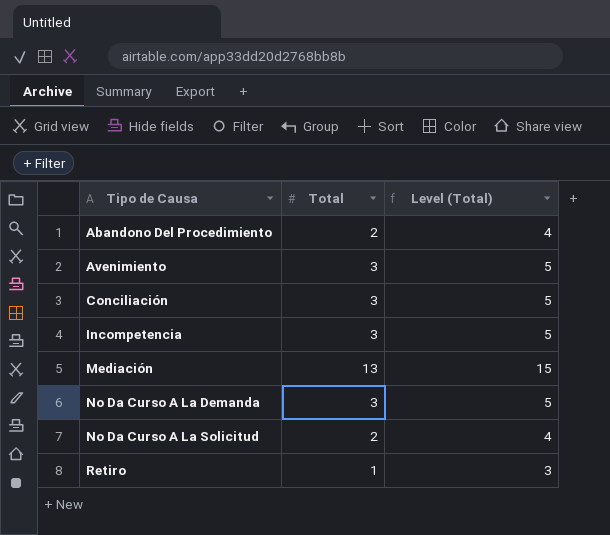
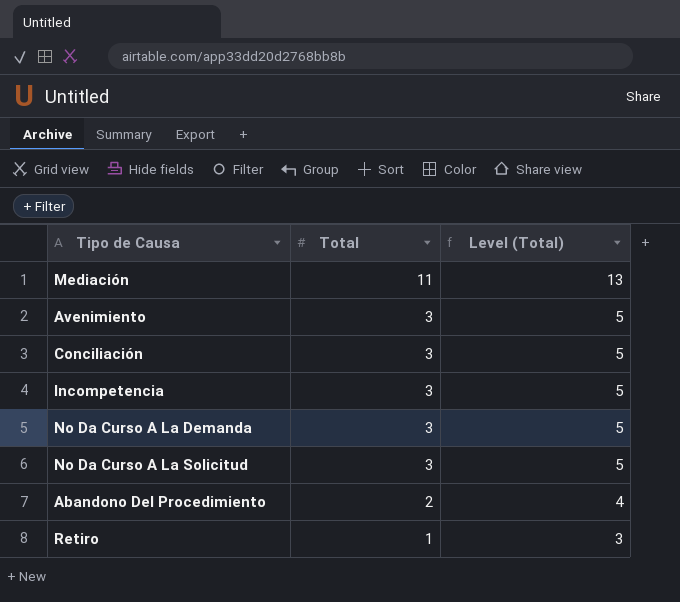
row order: Tipo de Causa ascending -> Total descending
Mediación | Total: 13 -> 11
Mediación | Level (Total): 15 -> 13
No Da Curso A La Solicitud | Total: 2 -> 3
No Da Curso A La Solicitud | Level (Total): 4 -> 5

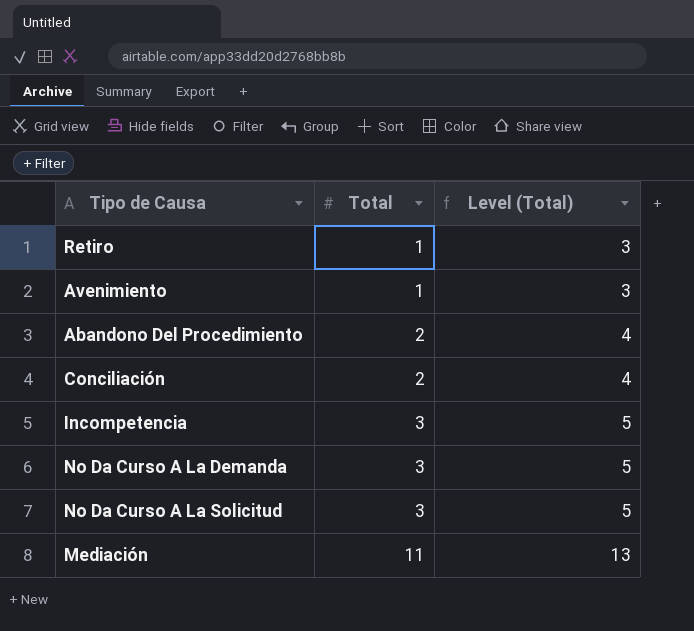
row order: Total descending -> Total ascending
Avenimiento | Total: 3 -> 1
Avenimiento | Level (Total): 5 -> 3
Conciliación | Total: 3 -> 2
Conciliación | Level (Total): 5 -> 4

